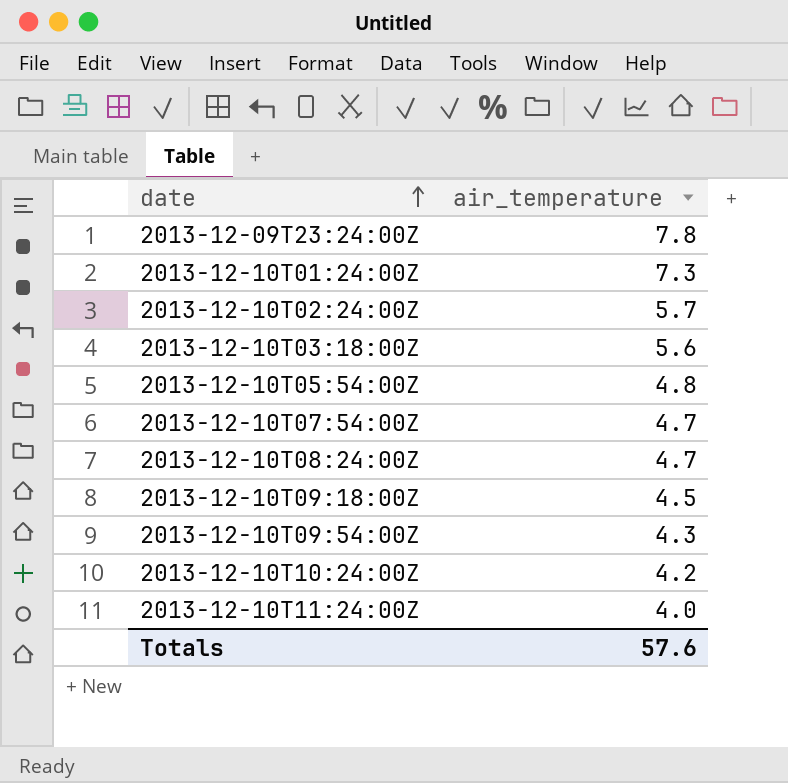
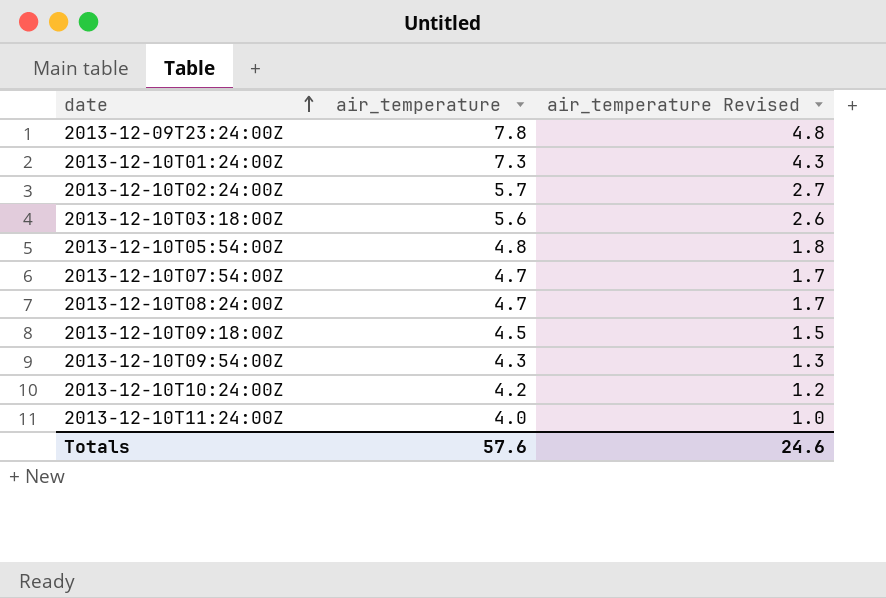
column air_temperature Revised | formula: none -> [air_temperature] - 3

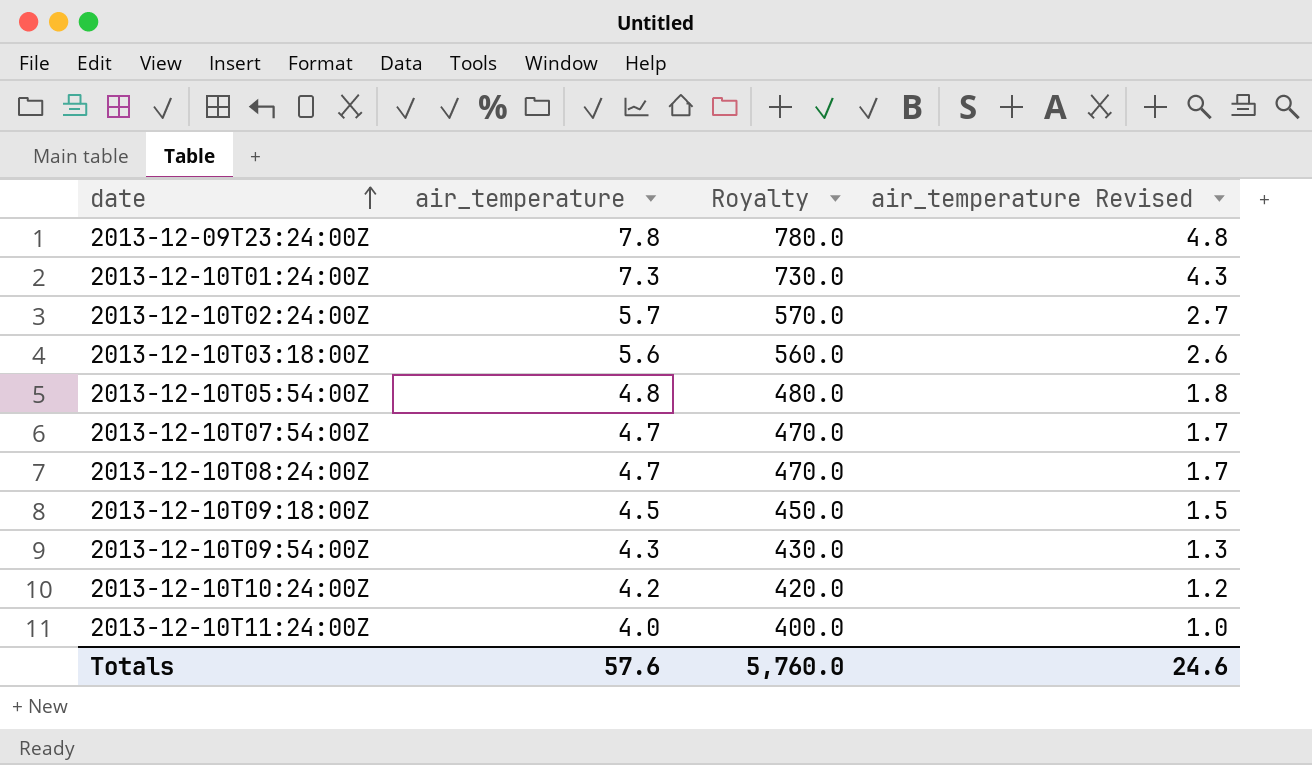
column Royalty | formula: none -> [air_temperature] * 100

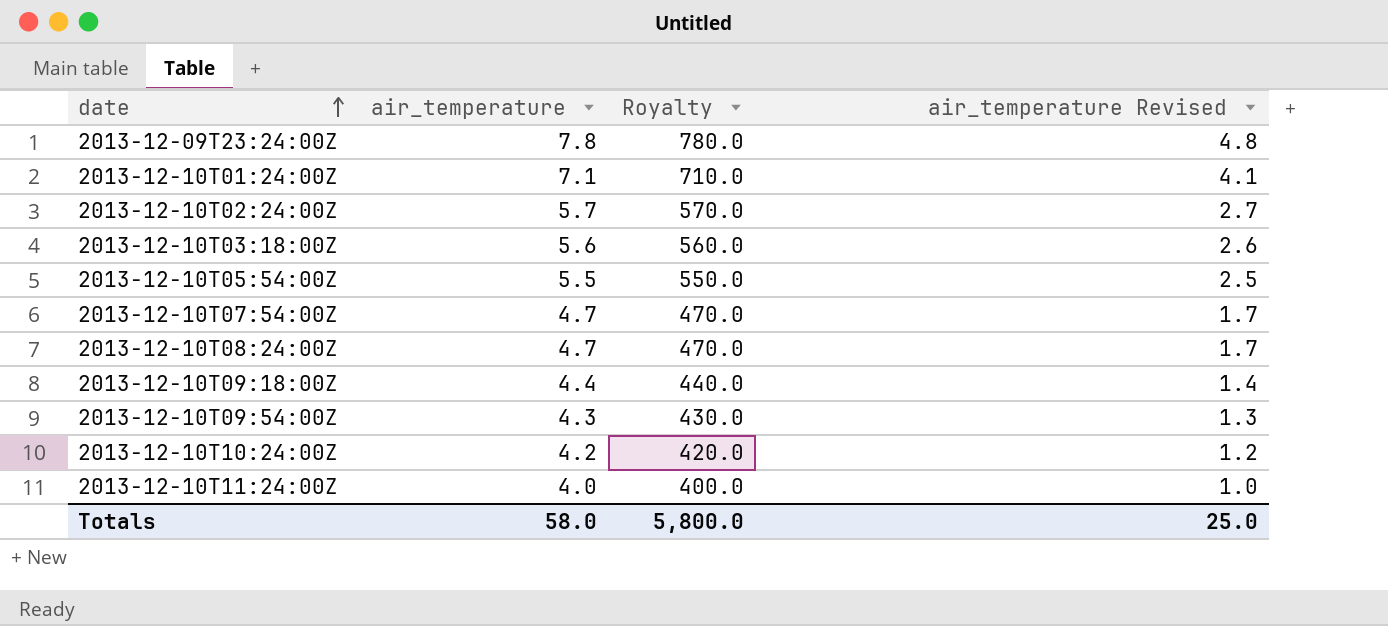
2013-12-10T01:24:00Z | air_temperature: 7.3 -> 7.1
2013-12-10T01:24:00Z | Royalty: 730.0 -> 710.0
2013-12-10T01:24:00Z | air_temperature Revised: 4.3 -> 4.1
2013-12-10T05:54:00Z | air_temperature: 4.8 -> 5.5
2013-12-10T05:54:00Z | Royalty: 480.0 -> 550.0
2013-12-10T05:54:00Z | air_temperature Revised: 1.8 -> 2.5
2013-12-10T09:18:00Z | air_temperature: 4.5 -> 4.4
2013-12-10T09:18:00Z | Royalty: 450.0 -> 440.0
2013-12-10T09:18:00Z | air_temperature Revised: 1.5 -> 1.4
Totals | air_temperature: 57.6 -> 58.0
Totals | Royalty: 5,760.0 -> 5,800.0
Totals | air_temperature Revised: 24.6 -> 25.0

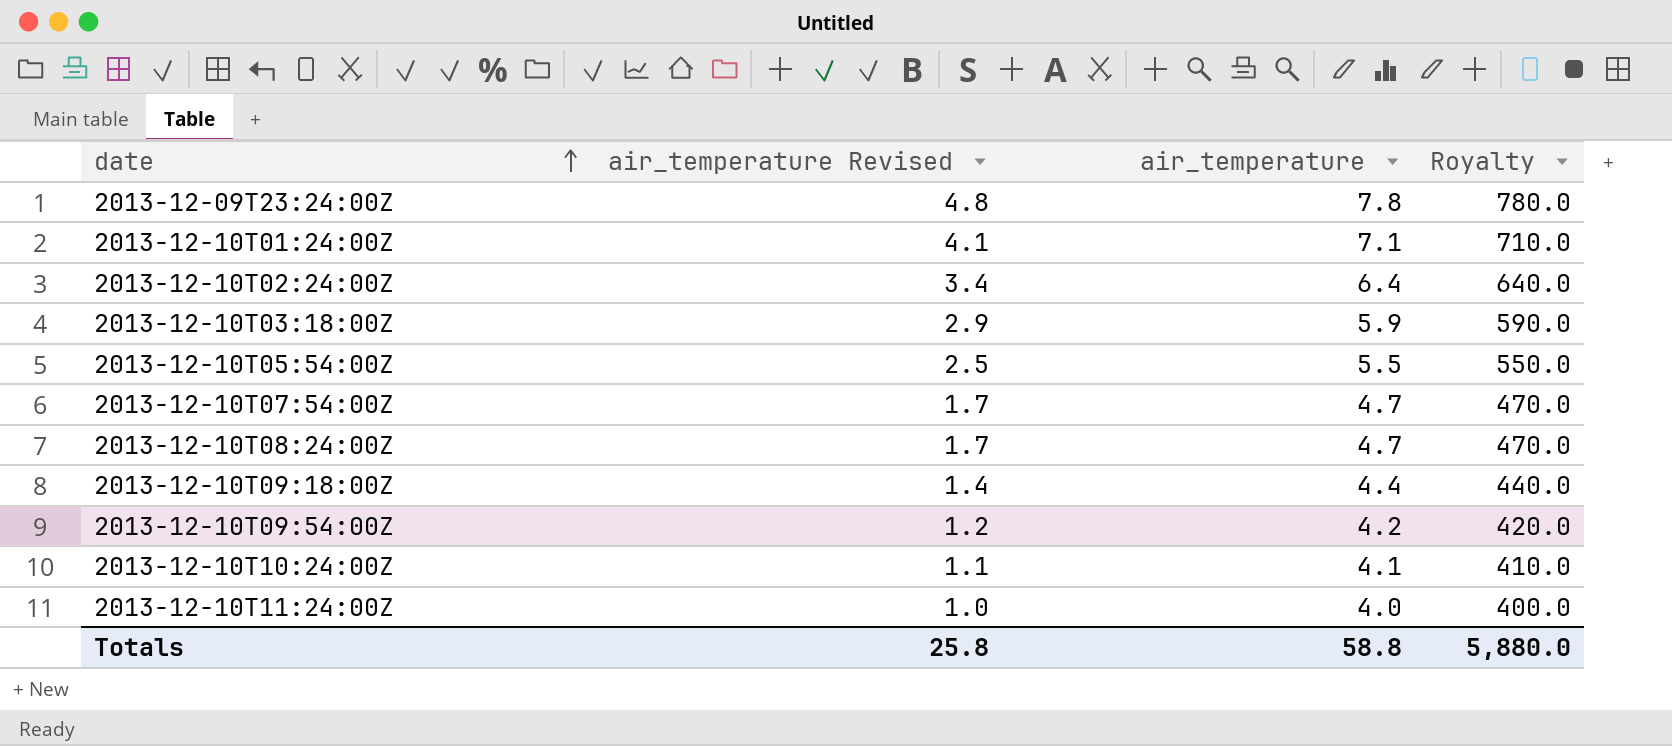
column air_temperature Revised | position: 4 -> 2
2013-12-10T02:24:00Z | air_temperature Revised: 2.7 -> 3.4
2013-12-10T02:24:00Z | air_temperature: 5.7 -> 6.4
2013-12-10T02:24:00Z | Royalty: 570.0 -> 640.0
2013-12-10T03:18:00Z | air_temperature Revised: 2.6 -> 2.9
2013-12-10T03:18:00Z | air_temperature: 5.6 -> 5.9
2013-12-10T03:18:00Z | Royalty: 560.0 -> 590.0
2013-12-10T09:54:00Z | air_temperature Revised: 1.3 -> 1.2
2013-12-10T09:54:00Z | air_temperature: 4.3 -> 4.2
2013-12-10T09:54:00Z | Royalty: 430.0 -> 420.0
2013-12-10T10:24:00Z | air_temperature Revised: 1.2 -> 1.1
2013-12-10T10:24:00Z | air_temperature: 4.2 -> 4.1
2013-12-10T10:24:00Z | Royalty: 420.0 -> 410.0
Totals | air_temperature Revised: 25.0 -> 25.8
Totals | air_temperature: 58.0 -> 58.8
Totals | Royalty: 5,800.0 -> 5,880.0

